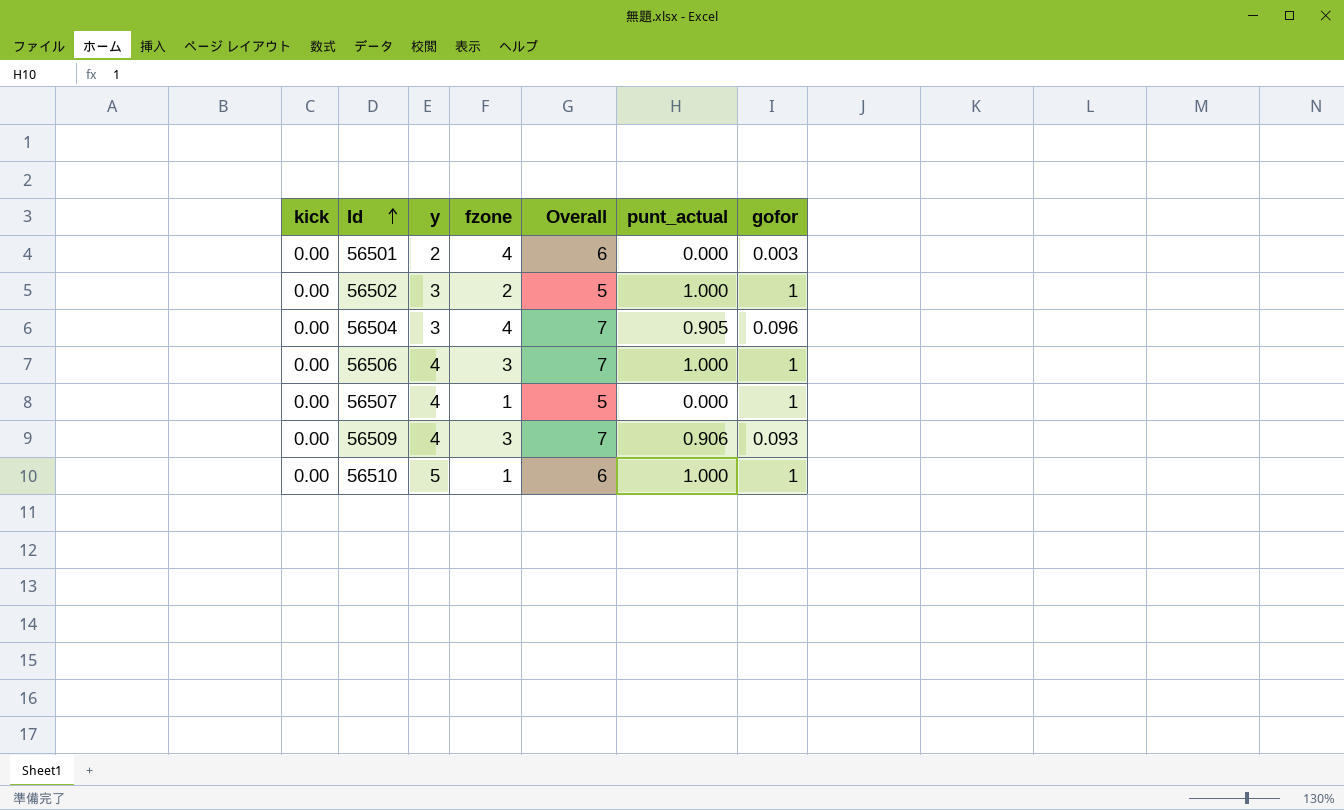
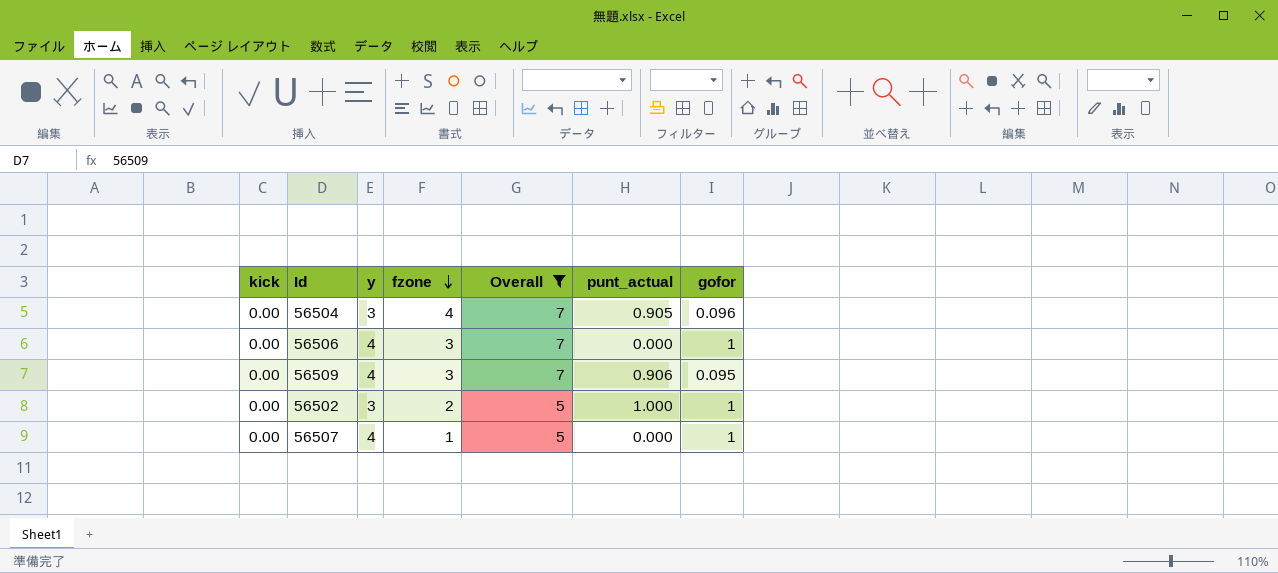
filter: none -> Overall != 6
row order: Id ascending -> fzone descending
56506 | punt_actual: 1.000 -> 0.000
56509 | gofor: 0.093 -> 0.095

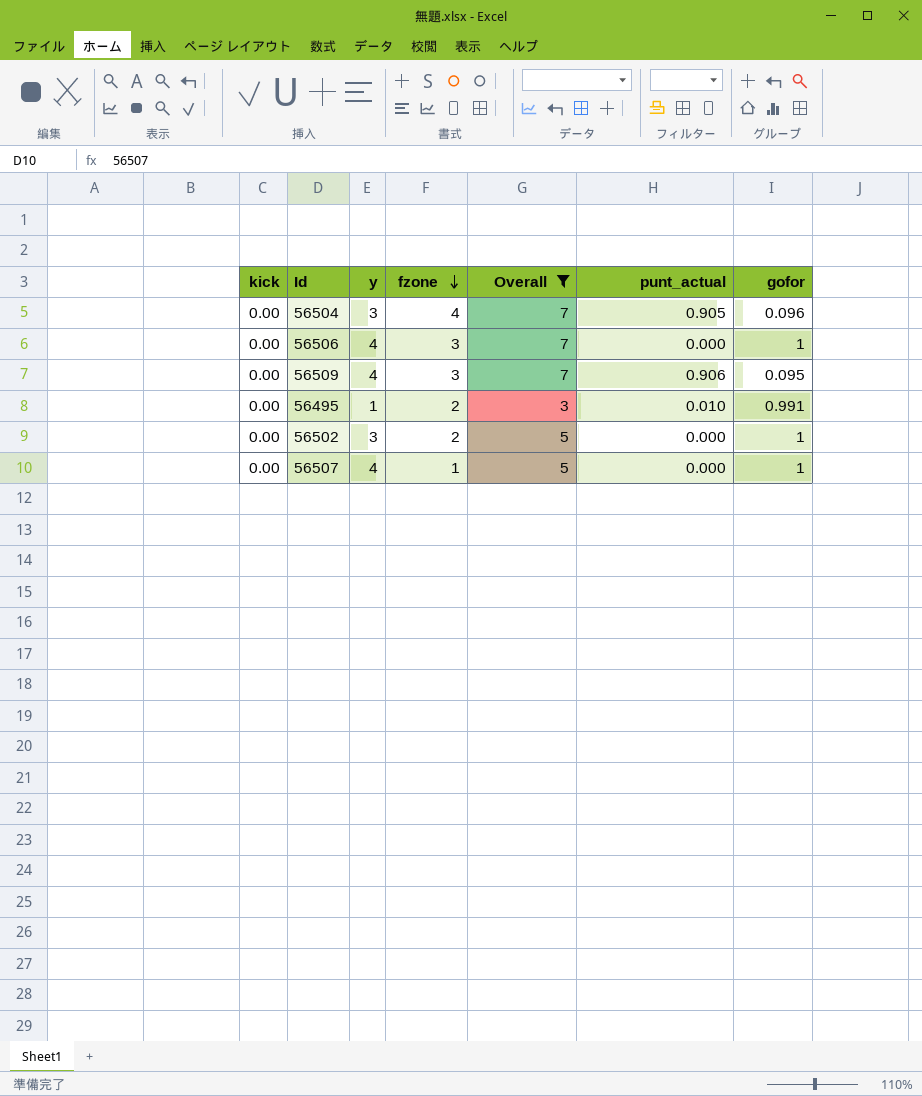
row 56495: none -> 0.00 | 1 | 2 | 3 | 0.010 | 0.991
56502 | punt_actual: 1.000 -> 0.000

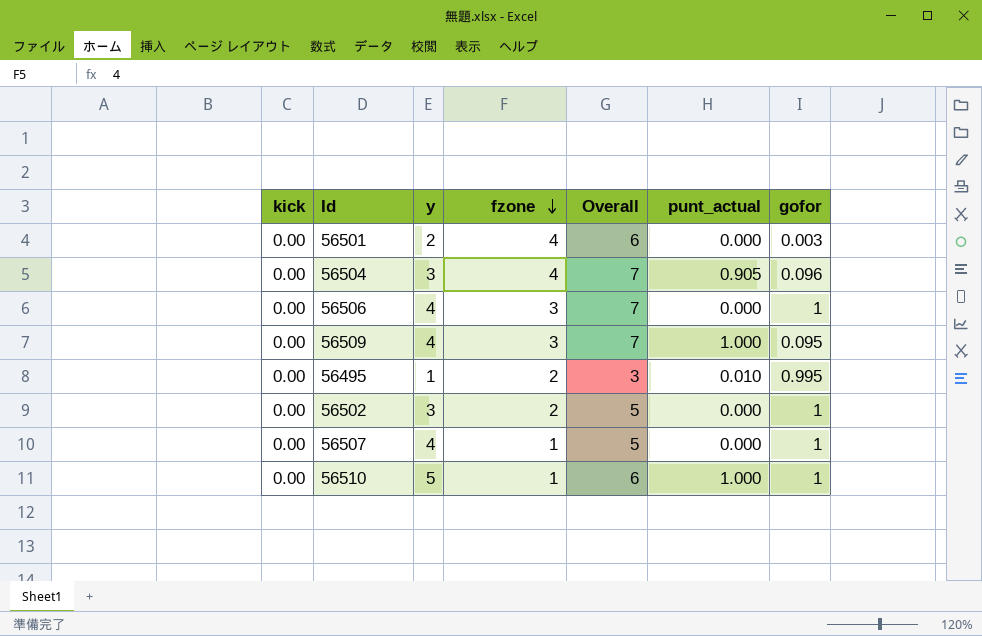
filter: Overall != 6 -> none
56509 | punt_actual: 0.906 -> 1.000
56495 | gofor: 0.991 -> 0.995

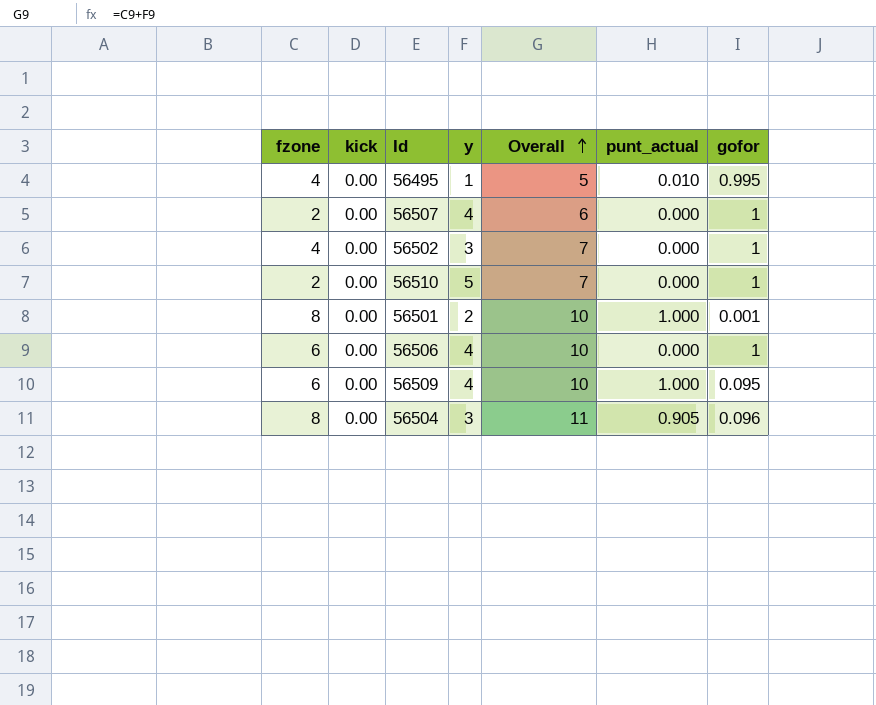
row order: fzone descending -> Overall ascending
column fzone | position: 4 -> 1
56495 | fzone: 2 -> 4
56495 | Overall: 3 -> 5
56507 | fzone: 1 -> 2
56507 | Overall: 5 -> 6
56502 | fzone: 2 -> 4
56502 | Overall: 5 -> 7
56510 | fzone: 1 -> 2
56510 | Overall: 6 -> 7
56510 | punt_actual: 1.000 -> 0.000
56501 | fzone: 4 -> 8
56501 | Overall: 6 -> 10
56501 | punt_actual: 0.000 -> 1.000
56501 | gofor: 0.003 -> 0.001
56506 | fzone: 3 -> 6
56506 | Overall: 7 -> 10
56509 | fzone: 3 -> 6
56509 | Overall: 7 -> 10
56504 | fzone: 4 -> 8
56504 | Overall: 7 -> 11

